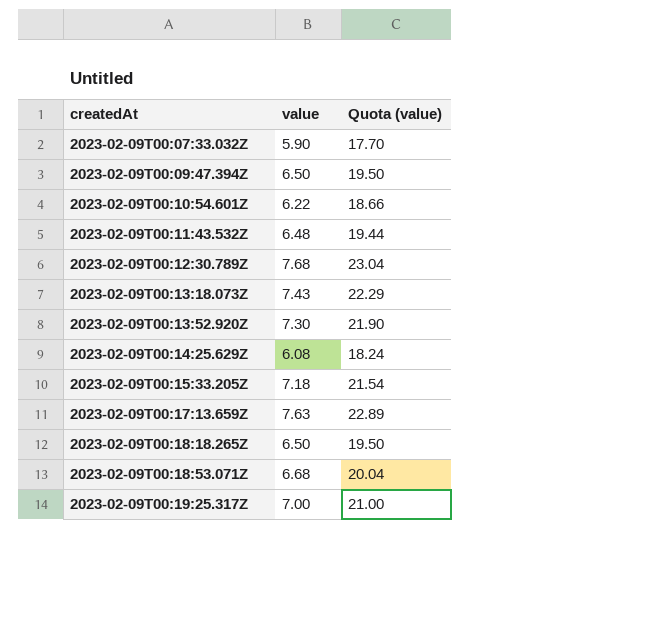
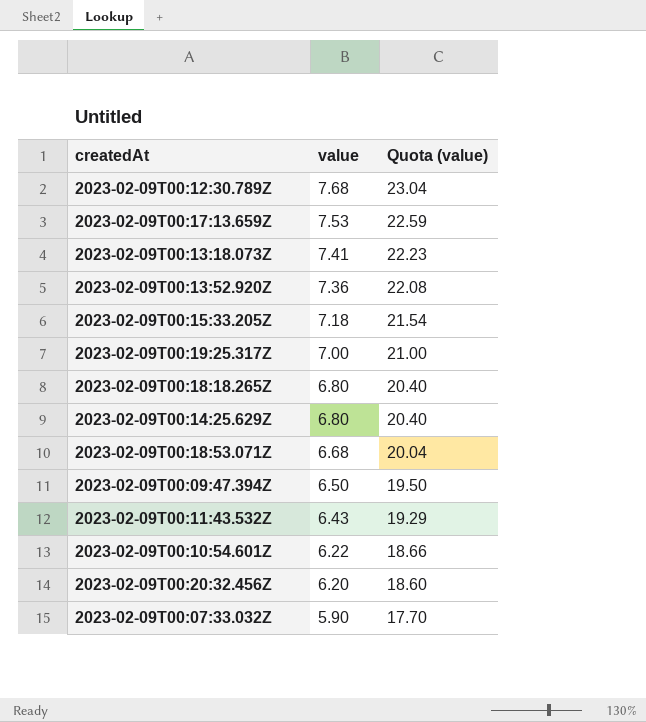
row order: createdAt ascending -> value descending
2023-02-09T00:17:13.659Z | value: 7.63 -> 7.53
2023-02-09T00:17:13.659Z | Quota (value): 22.89 -> 22.59
2023-02-09T00:13:18.073Z | value: 7.43 -> 7.41
2023-02-09T00:13:18.073Z | Quota (value): 22.29 -> 22.23
2023-02-09T00:13:52.920Z | value: 7.30 -> 7.36
2023-02-09T00:13:52.920Z | Quota (value): 21.90 -> 22.08
2023-02-09T00:18:18.265Z | value: 6.50 -> 6.80
2023-02-09T00:18:18.265Z | Quota (value): 19.50 -> 20.40
2023-02-09T00:14:25.629Z | value: 6.08 -> 6.80
2023-02-09T00:14:25.629Z | Quota (value): 18.24 -> 20.40
2023-02-09T00:11:43.532Z | value: 6.48 -> 6.43
2023-02-09T00:11:43.532Z | Quota (value): 19.44 -> 19.29
row 2023-02-09T00:20:32.456Z: none -> 6.20 | 18.60

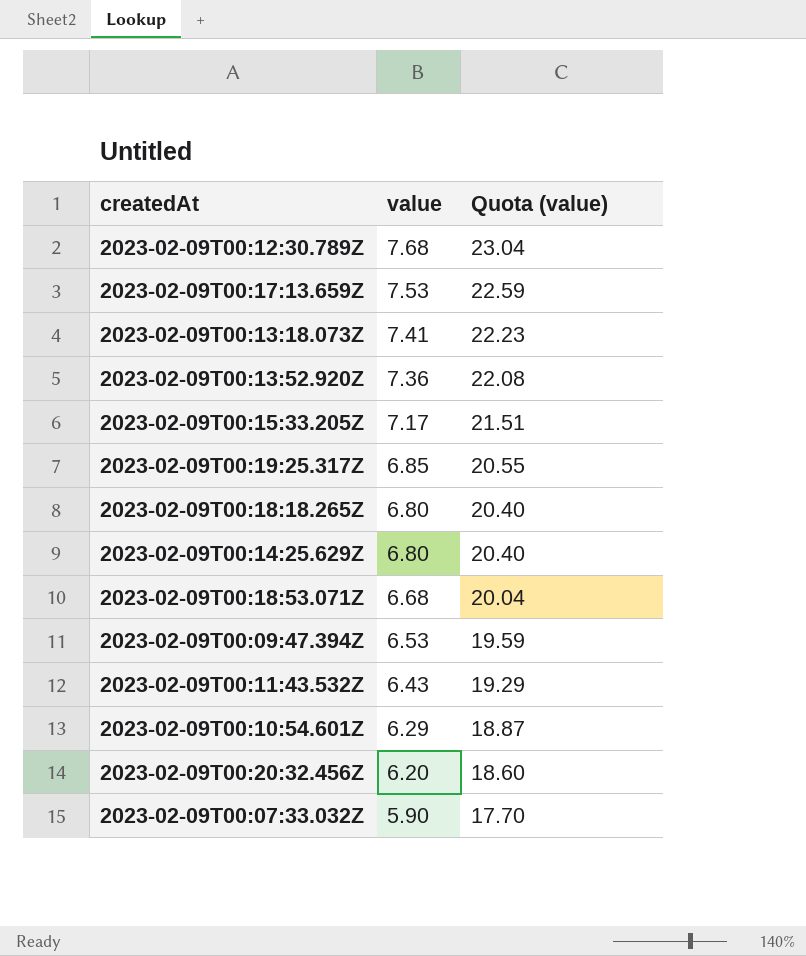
2023-02-09T00:15:33.205Z | value: 7.18 -> 7.17
2023-02-09T00:15:33.205Z | Quota (value): 21.54 -> 21.51
2023-02-09T00:19:25.317Z | value: 7.00 -> 6.85
2023-02-09T00:19:25.317Z | Quota (value): 21.00 -> 20.55
2023-02-09T00:09:47.394Z | value: 6.50 -> 6.53
2023-02-09T00:09:47.394Z | Quota (value): 19.50 -> 19.59
2023-02-09T00:10:54.601Z | value: 6.22 -> 6.29
2023-02-09T00:10:54.601Z | Quota (value): 18.66 -> 18.87

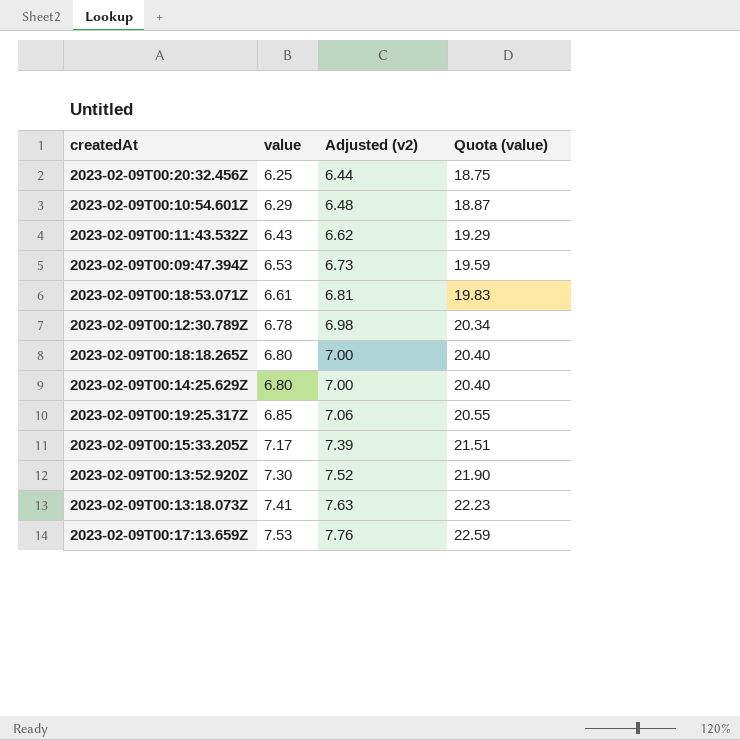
row order: value descending -> value ascending
column Adjusted (v2) | formula: none -> [value] * 1.03
row 2023-02-09T00:07:33.032Z: 5.90 | 17.70 -> none
2023-02-09T00:20:32.456Z | value: 6.20 -> 6.25
2023-02-09T00:20:32.456Z | Quota (value): 18.60 -> 18.75
2023-02-09T00:18:53.071Z | value: 6.68 -> 6.61
2023-02-09T00:18:53.071Z | Quota (value): 20.04 -> 19.83
2023-02-09T00:12:30.789Z | value: 7.68 -> 6.78
2023-02-09T00:12:30.789Z | Quota (value): 23.04 -> 20.34
2023-02-09T00:13:52.920Z | value: 7.36 -> 7.30
2023-02-09T00:13:52.920Z | Quota (value): 22.08 -> 21.90

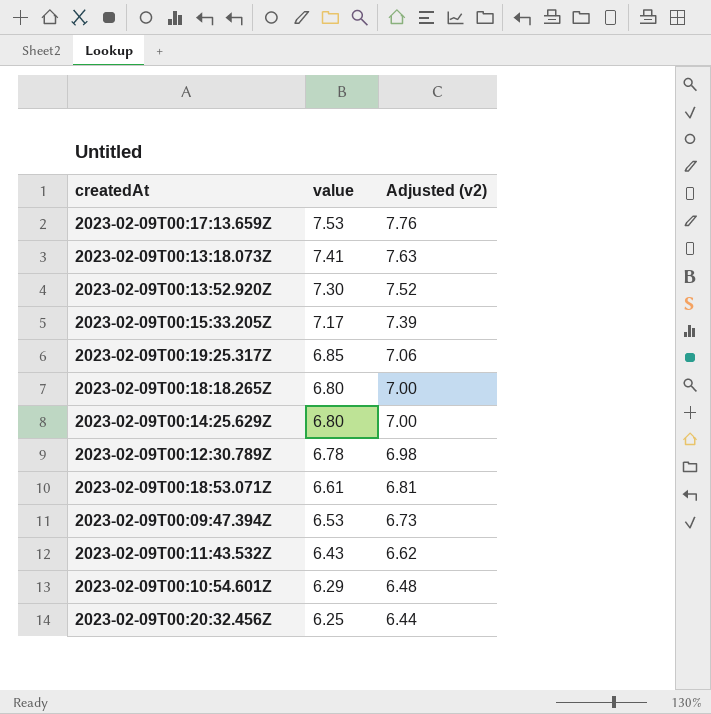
row order: value ascending -> value descending
column Quota (value) | formula: [value] * 3 -> none

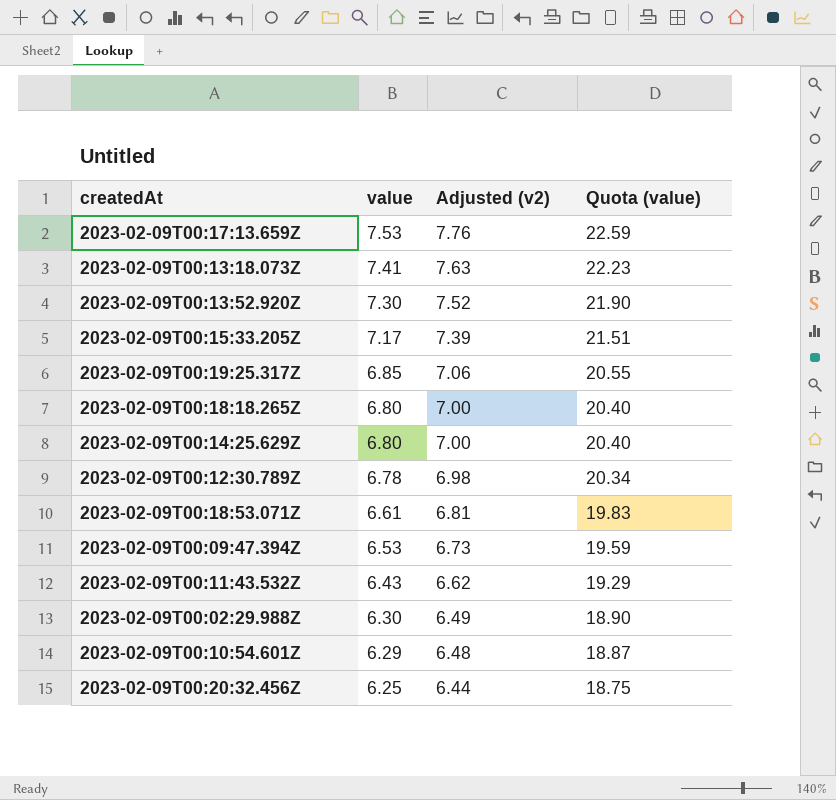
column Quota (value) | formula: none -> [value] * 3
row 2023-02-09T00:02:29.988Z: none -> 6.30 | 6.49 | 18.90

